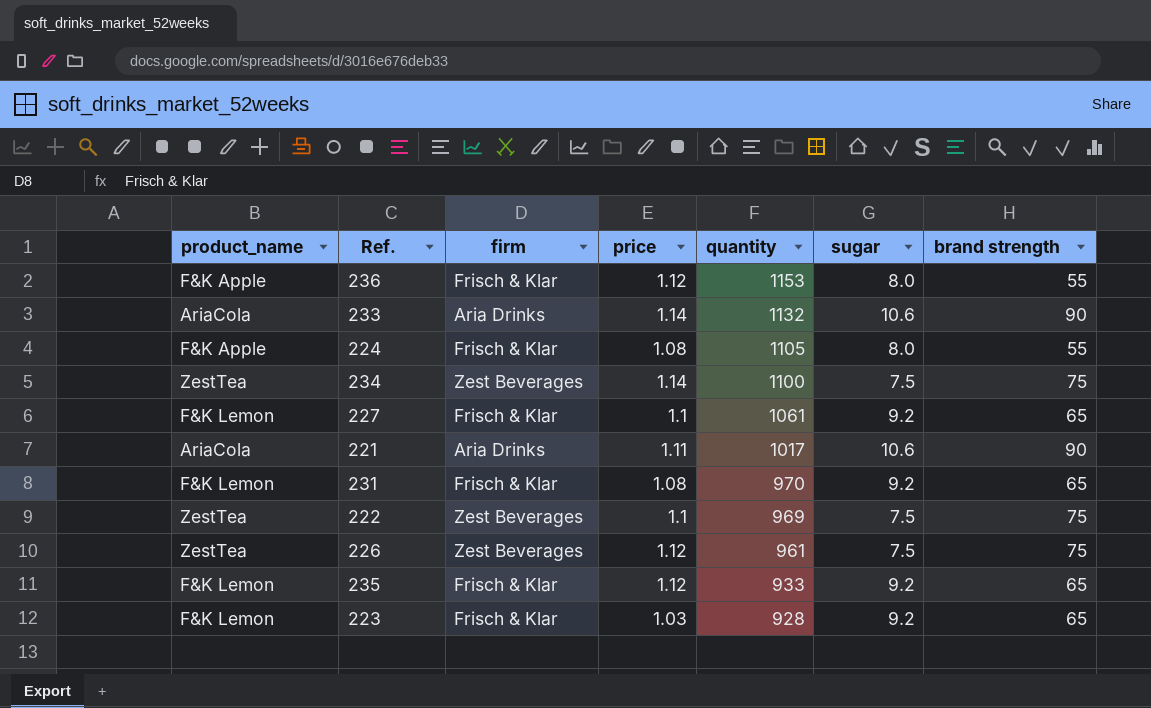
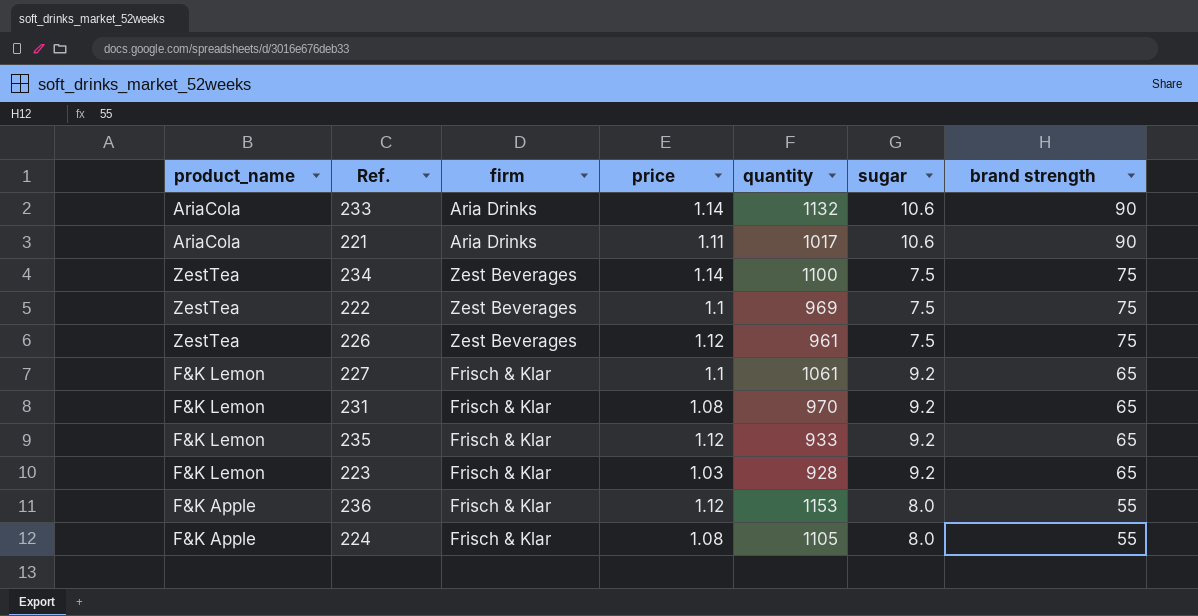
row order: quantity descending -> brand strength descending

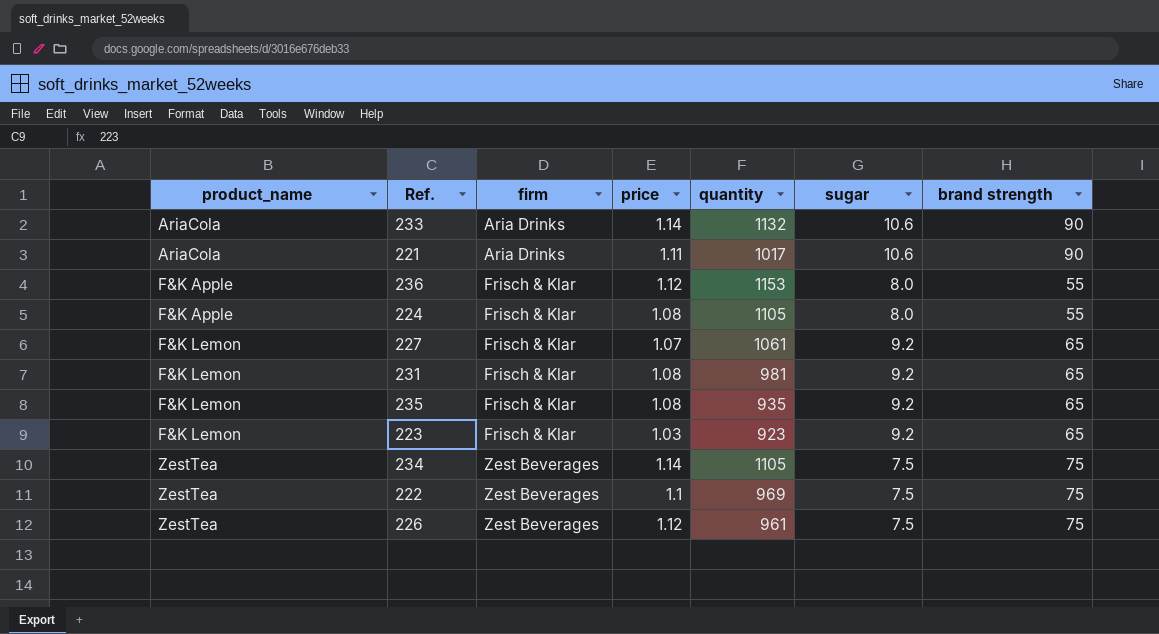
row order: brand strength descending -> product_name ascending
227 | price: 1.1 -> 1.07
231 | quantity: 970 -> 981
235 | price: 1.12 -> 1.08
235 | quantity: 933 -> 935
223 | quantity: 928 -> 923
234 | quantity: 1100 -> 1105

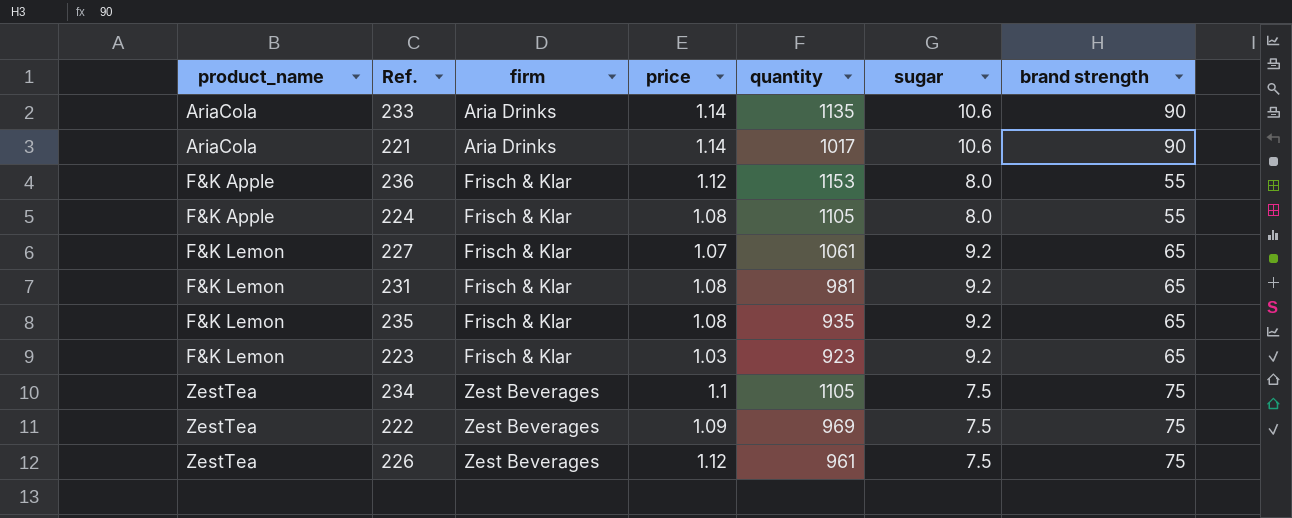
233 | quantity: 1132 -> 1135
221 | price: 1.11 -> 1.14
234 | price: 1.14 -> 1.1
222 | price: 1.1 -> 1.09

